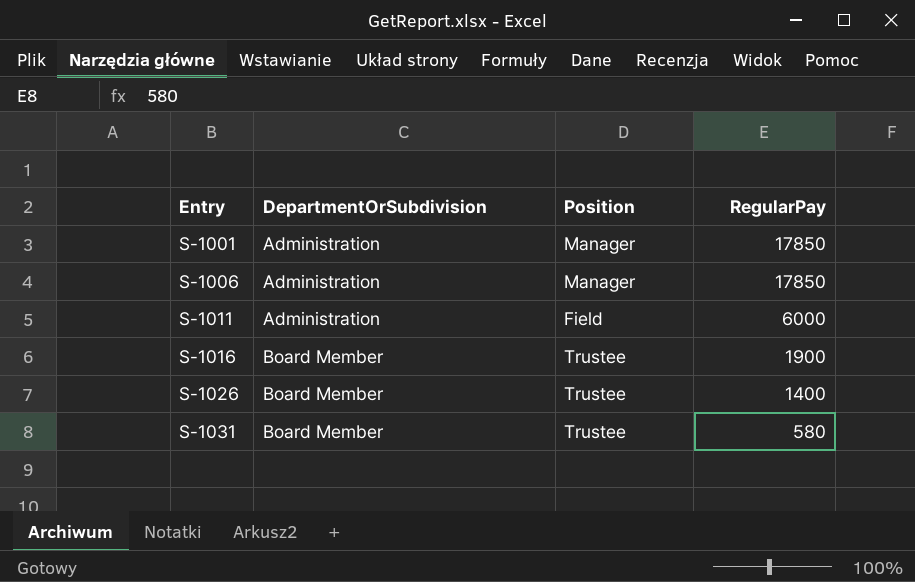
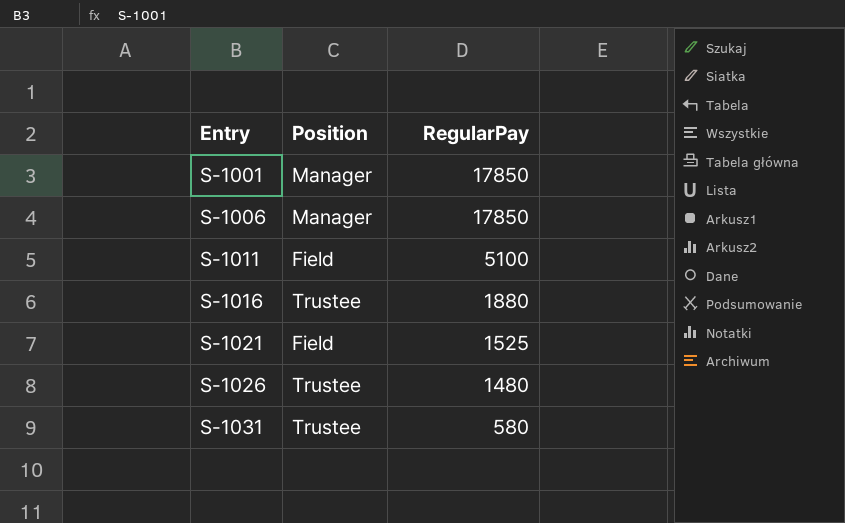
column DepartmentOrSubdivision | position: 2 -> none
S-1011 | RegularPay: 6000 -> 5100
S-1016 | RegularPay: 1900 -> 1880
row S-1021: none -> Field | 1525
S-1026 | RegularPay: 1400 -> 1480

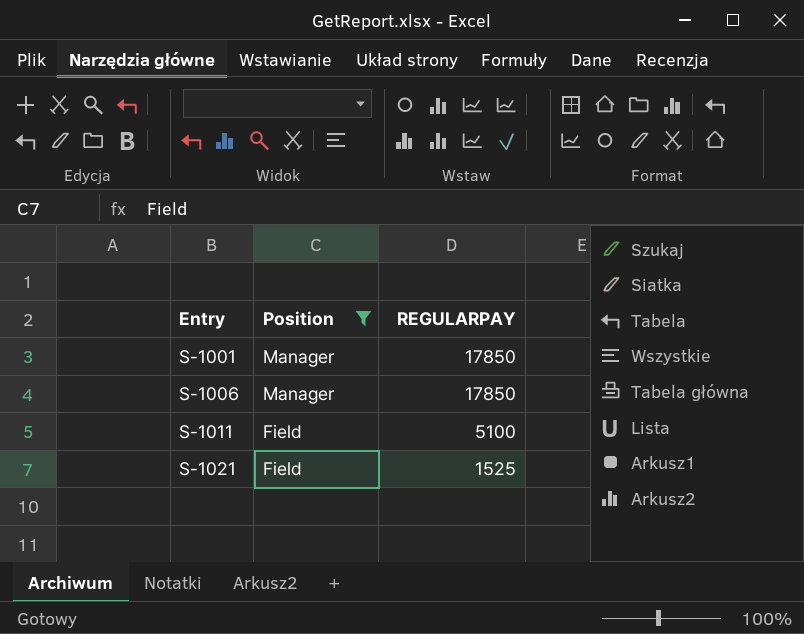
filter: none -> Position != Trustee
column name: RegularPay -> REGULARPAY

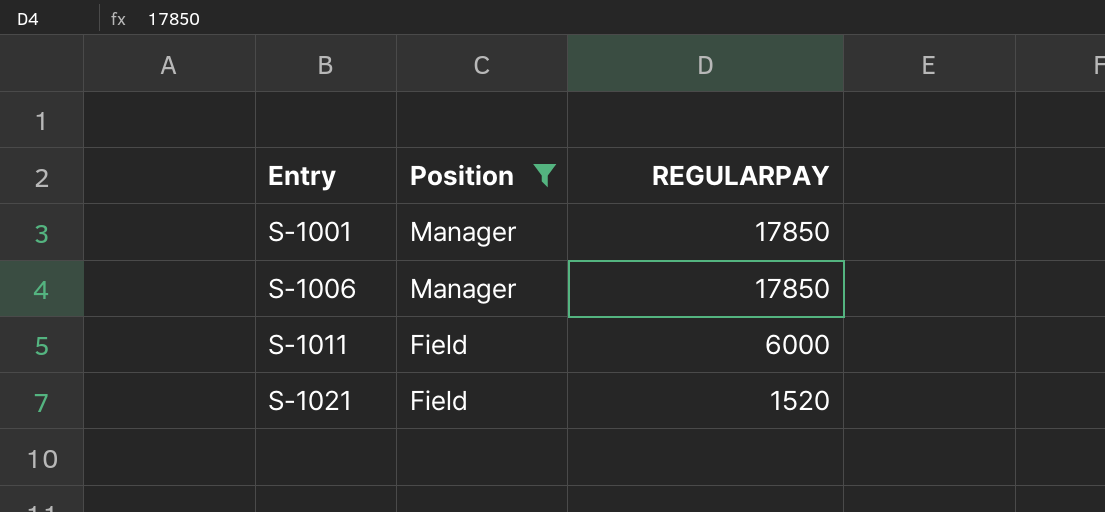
S-1011 | REGULARPAY: 5100 -> 6000
S-1021 | REGULARPAY: 1525 -> 1520

